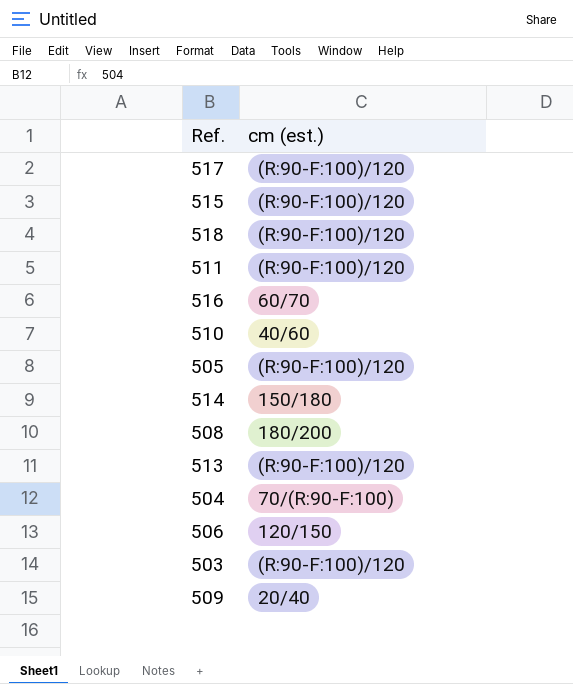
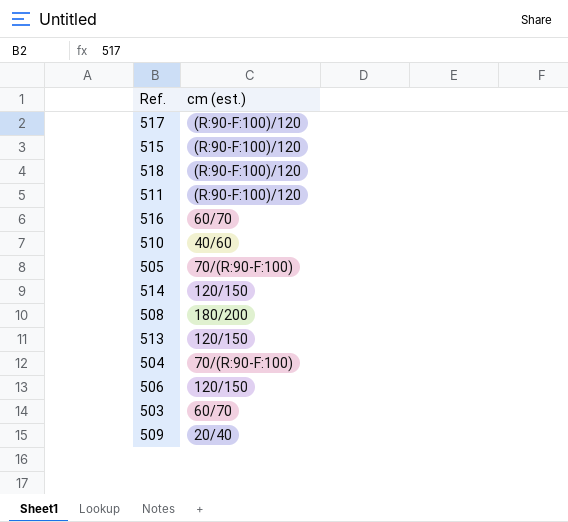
505 | cm (est.): (R:90-F:100)/120 -> 70/(R:90-F:100)
514 | cm (est.): 150/180 -> 120/150
513 | cm (est.): (R:90-F:100)/120 -> 120/150
503 | cm (est.): (R:90-F:100)/120 -> 60/70

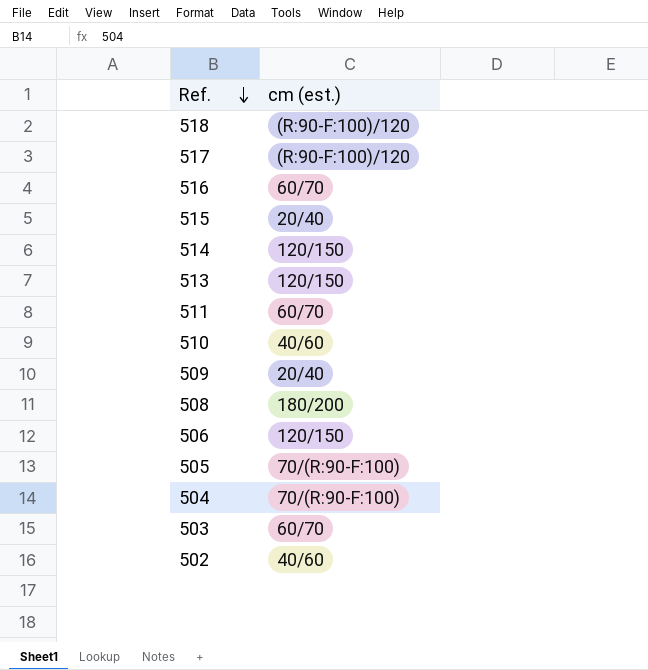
row order: none -> Ref. descending
515 | cm (est.): (R:90-F:100)/120 -> 20/40
511 | cm (est.): (R:90-F:100)/120 -> 60/70
row 502: none -> 40/60

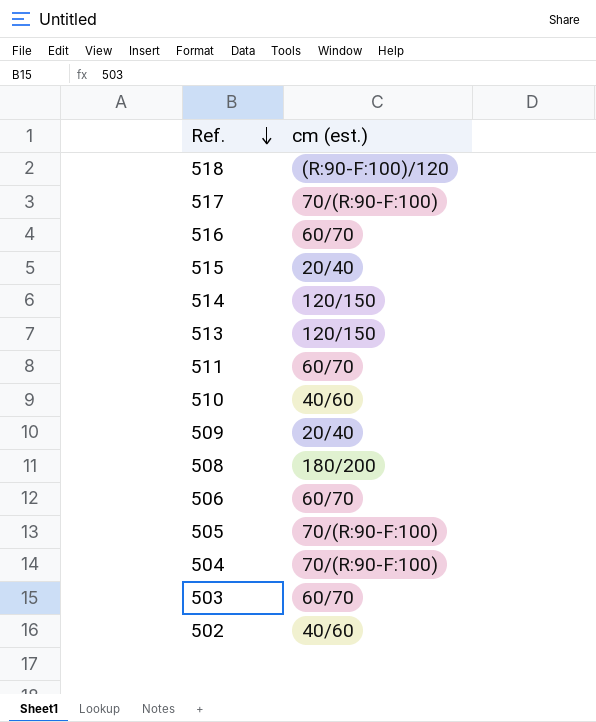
517 | cm (est.): (R:90-F:100)/120 -> 70/(R:90-F:100)
506 | cm (est.): 120/150 -> 60/70

